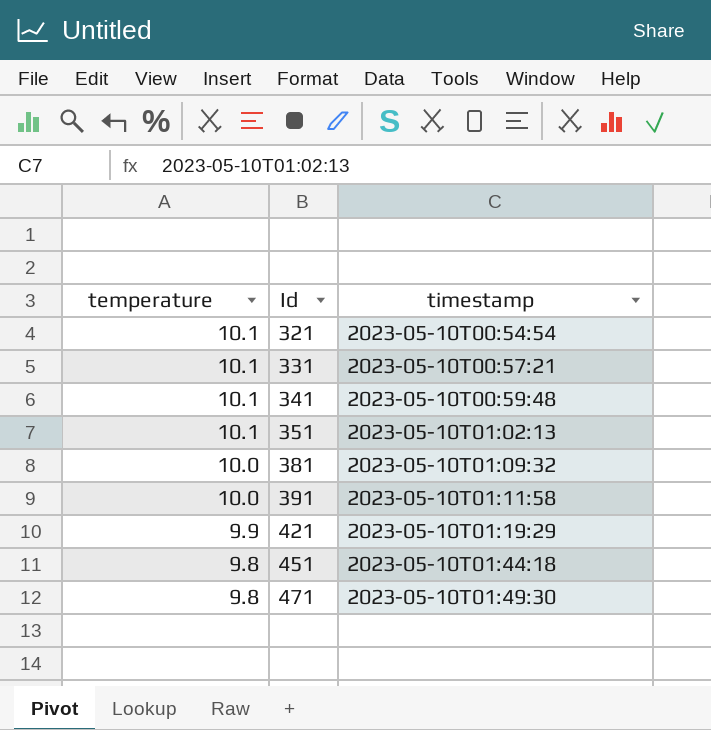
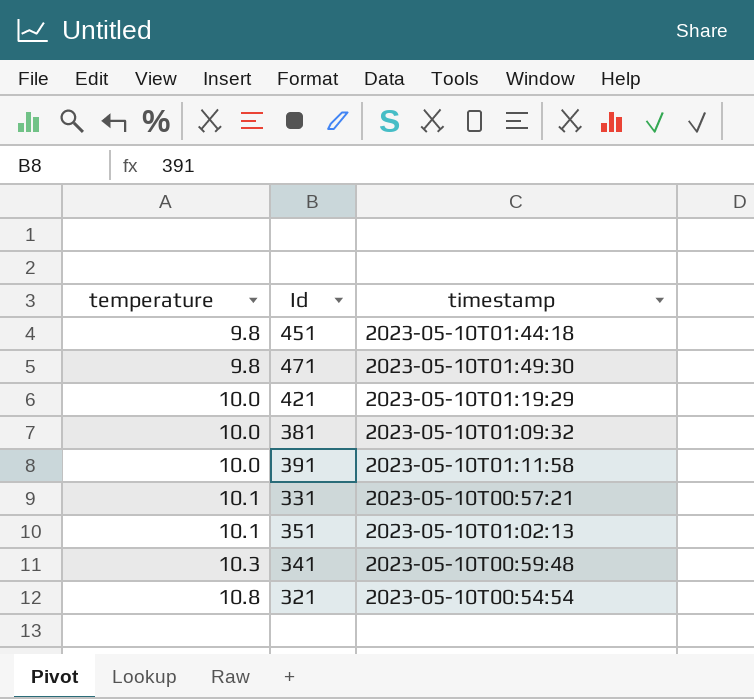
row order: temperature descending -> temperature ascending
421 | temperature: 9.9 -> 10.0
341 | temperature: 10.1 -> 10.3
321 | temperature: 10.1 -> 10.8

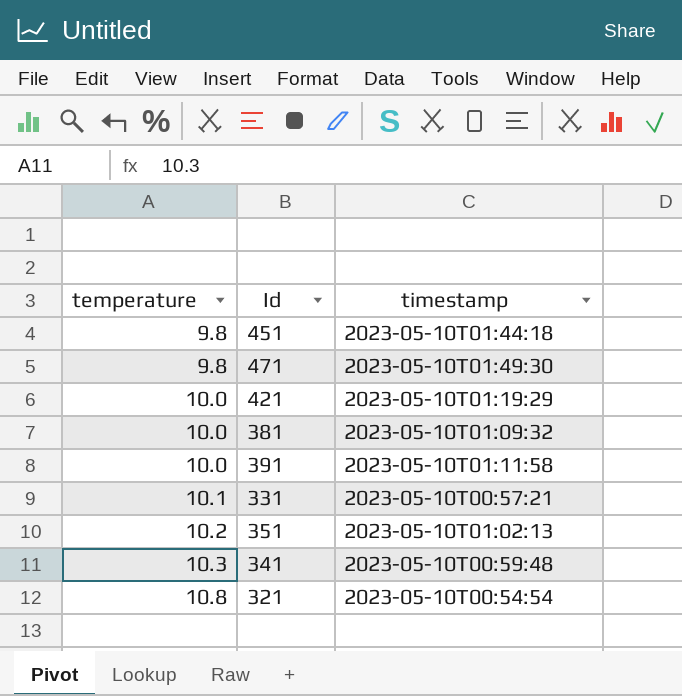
351 | temperature: 10.1 -> 10.2

